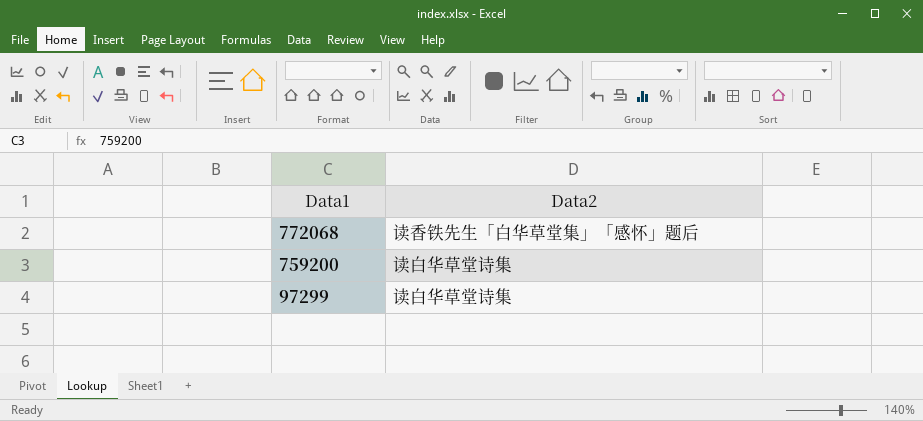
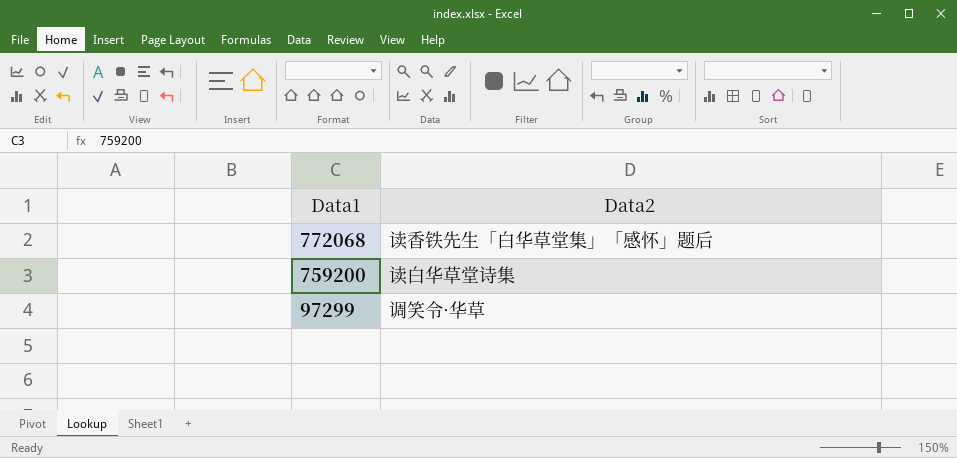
97299 | Data2: 读白华草堂诗集 -> 调笑令·华草

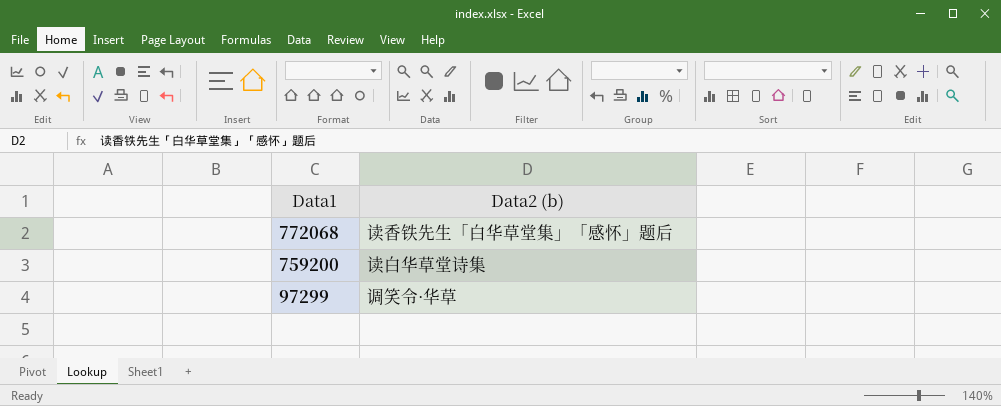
column name: Data2 -> Data2 (b)

